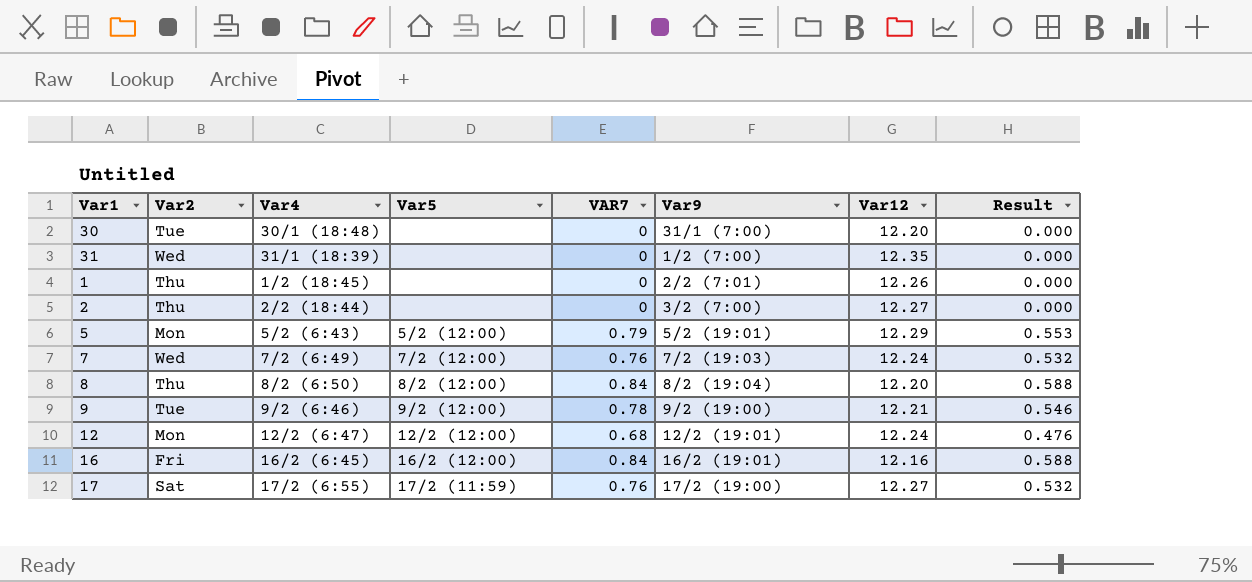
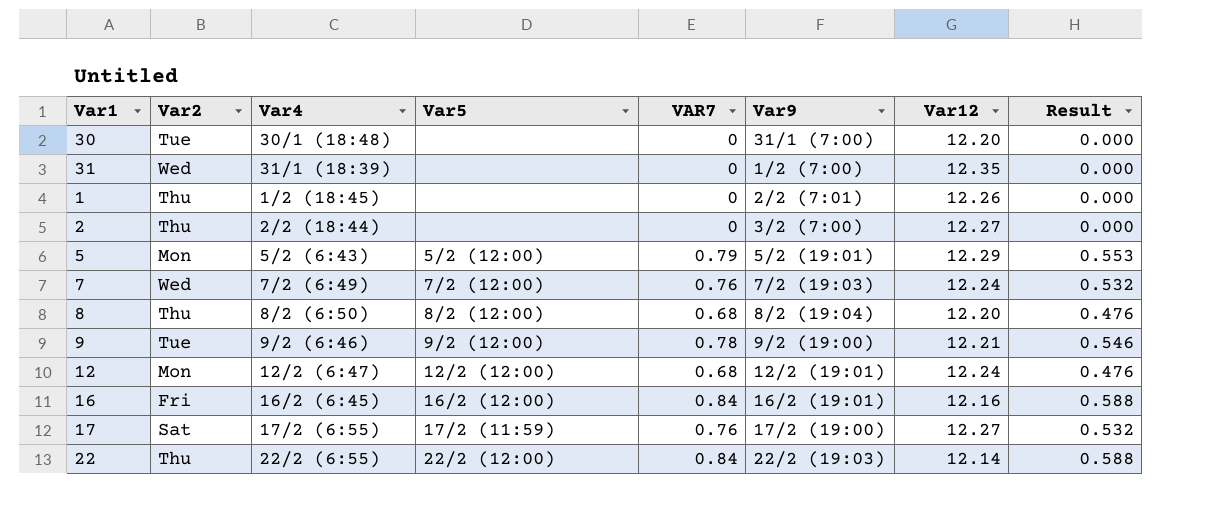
8 | VAR7: 0.84 -> 0.68
8 | Result: 0.588 -> 0.476
row 22: none -> Thu | 22/2 (6:55) | 22/2 (12:00) | 0.84 | 22/2 (19:03) | 12.14 | 0.588

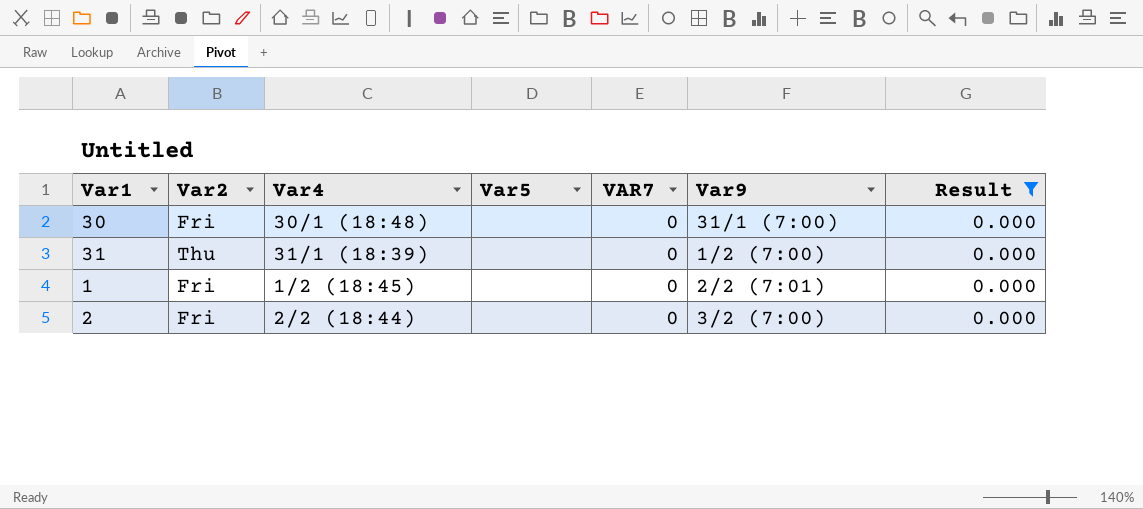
filter: none -> Result = 0.000
column Var12 | position: 7 -> none
30 | Var2: Tue -> Fri
31 | Var2: Wed -> Thu
1 | Var2: Thu -> Fri
2 | Var2: Thu -> Fri

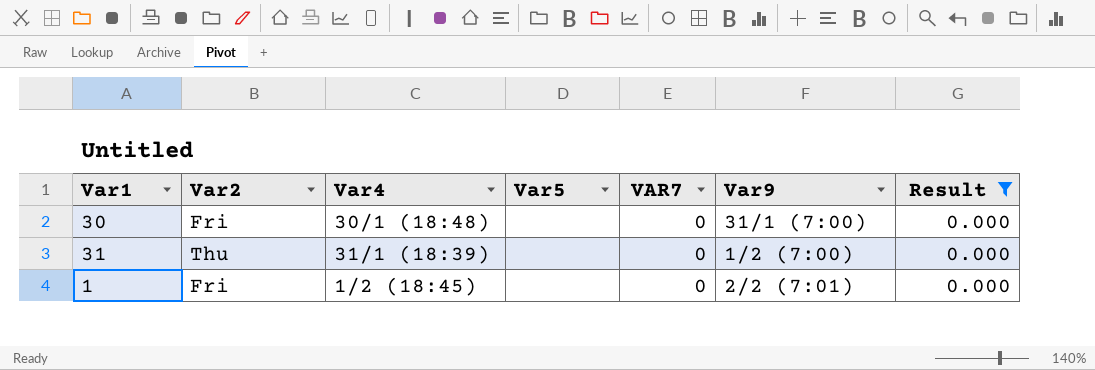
row 2: Fri | 2/2 (18:44) | none | 0 | 3/2 (7:00) | 0.000 -> none

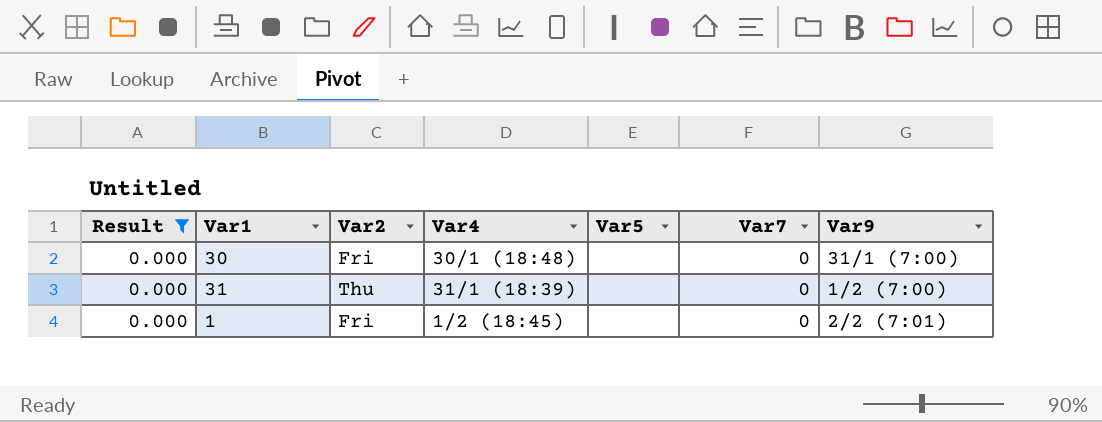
column Result | position: 7 -> 1
column name: VAR7 -> Var7

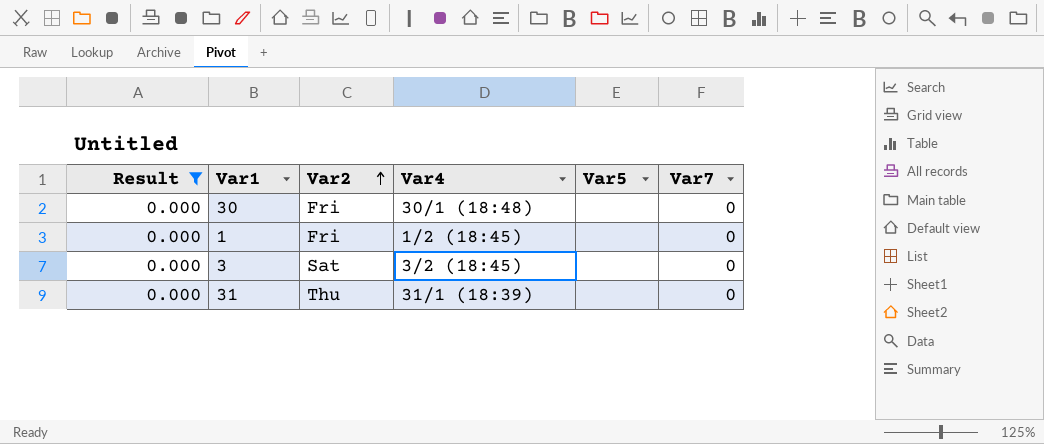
row order: none -> Var2 ascending
column Var9 | position: 7 -> none
row 3: none -> 0.000 | Sat | 3/2 (18:45) | none | 0

